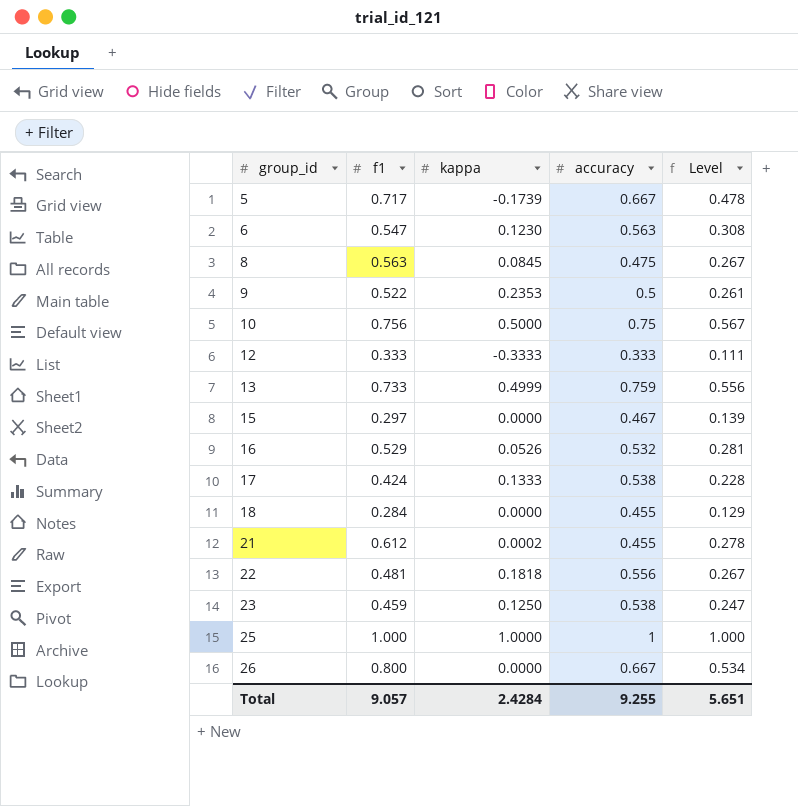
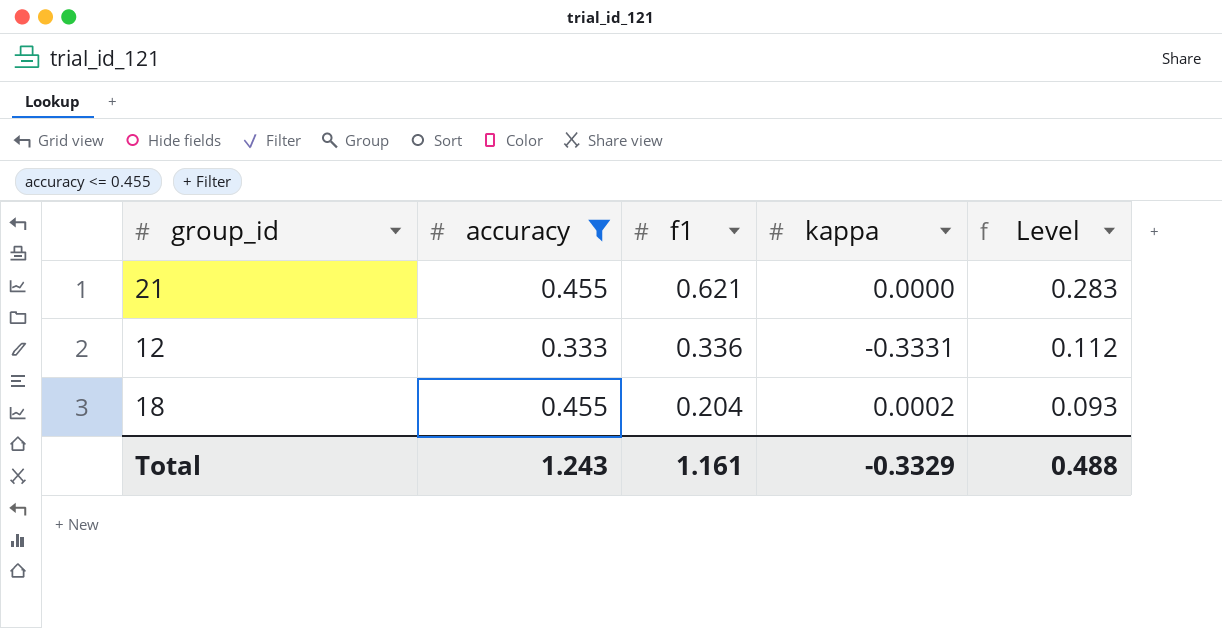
filter: none -> accuracy <= 0.455
row order: group_id ascending -> f1 descending
column accuracy | position: 4 -> 2
21 | f1: 0.612 -> 0.621
21 | kappa: 0.0002 -> 0.0000
21 | Level: 0.278 -> 0.283
12 | f1: 0.333 -> 0.336
12 | kappa: -0.3333 -> -0.3331
12 | Level: 0.111 -> 0.112
18 | f1: 0.284 -> 0.204
18 | kappa: 0.0000 -> 0.0002
18 | Level: 0.129 -> 0.093
Total | accuracy: 9.255 -> 1.243
Total | f1: 9.057 -> 1.161
Total | kappa: 2.4284 -> -0.3329
Total | Level: 5.651 -> 0.488

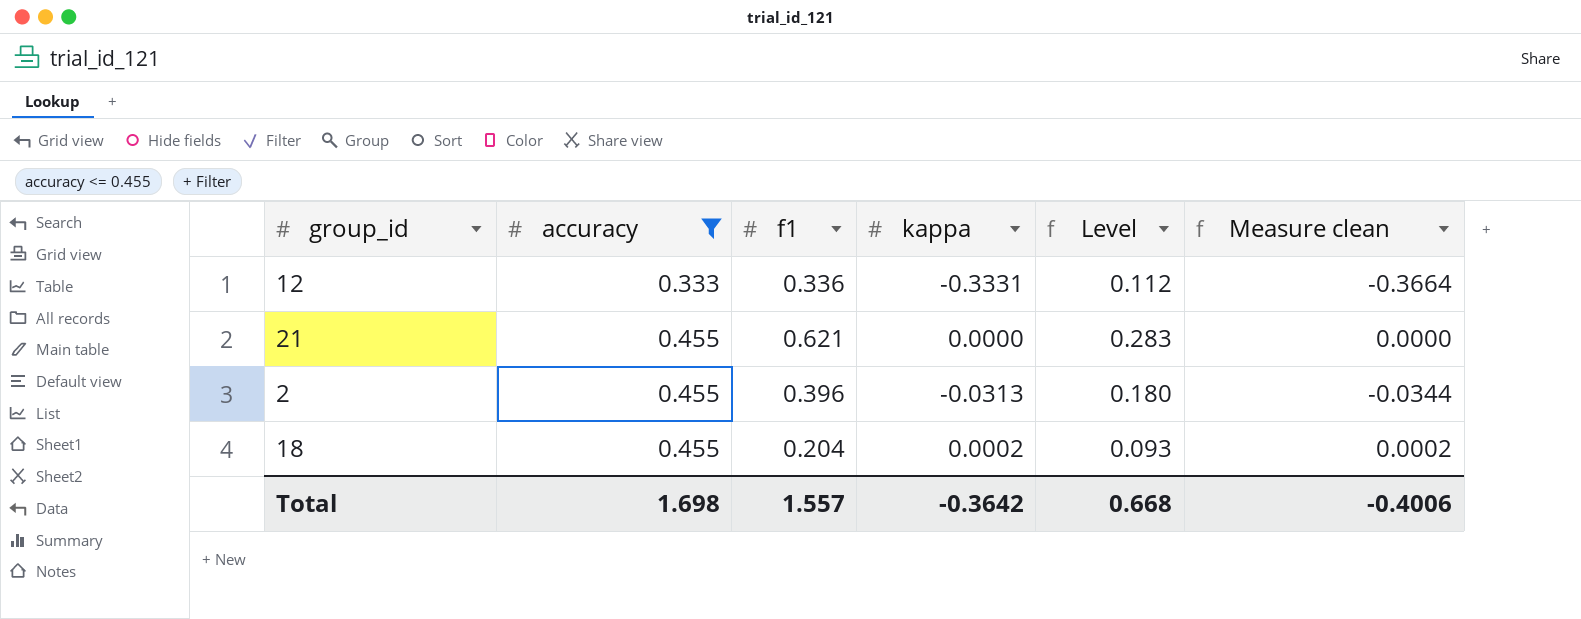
row order: f1 descending -> accuracy ascending
column Measure clean | formula: none -> [kappa] * 1.1
row 2: none -> 0.455 | 0.396 | -0.0313 | 0.180 | -0.0344
Total | accuracy: 1.243 -> 1.698
Total | f1: 1.161 -> 1.557
Total | kappa: -0.3329 -> -0.3642
Total | Level: 0.488 -> 0.668

